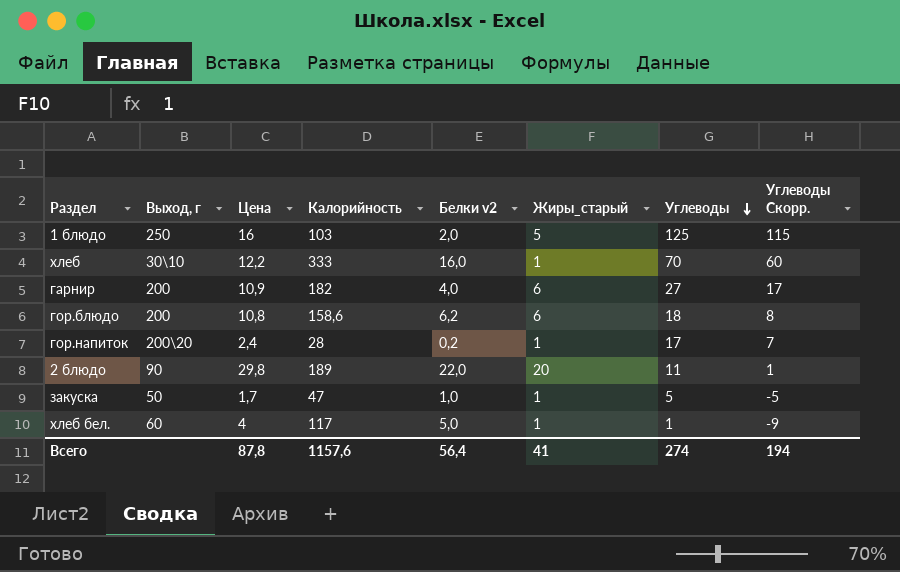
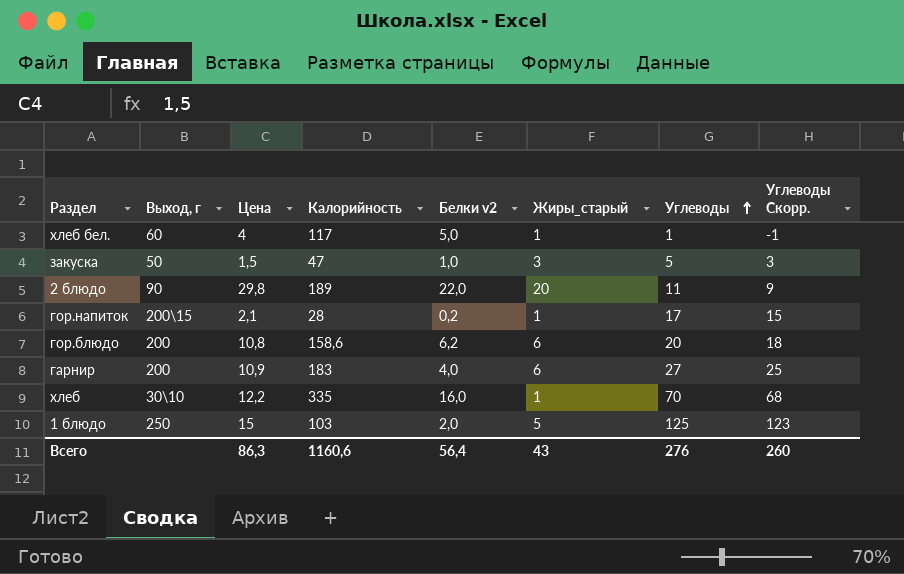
row order: Углеводы descending -> Углеводы ascending
column Углеводы Скорр. | formula: [Углеводы] - 10 -> [Углеводы] - 2
закуска | Цена: 1,7 -> 1,5
закуска | Жиры_старый: 1 -> 3
гор.напиток | Выход, г: 200\20 -> 200\15
гор.напиток | Цена: 2,4 -> 2,1
гор.блюдо | Углеводы: 18 -> 20
гарнир | Калорийность: 182 -> 183
хлеб | Калорийность: 333 -> 335
1 блюдо | Цена: 16 -> 15
Всего | Цена: 87,8 -> 86,3
Всего | Калорийность: 1157,6 -> 1160,6
Всего | Жиры_старый: 41 -> 43
Всего | Углеводы: 274 -> 276
Всего | Углеводы Скорр.: 194 -> 260

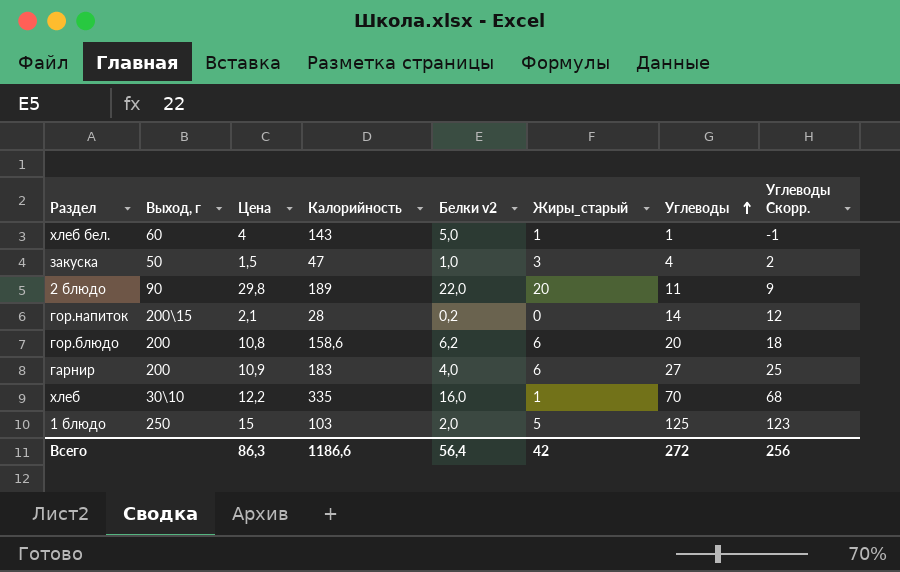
хлеб бел. | Калорийность: 117 -> 143
закуска | Углеводы: 5 -> 4
закуска | Углеводы Скорр.: 3 -> 2
гор.напиток | Жиры_старый: 1 -> 0
гор.напиток | Углеводы: 17 -> 14
гор.напиток | Углеводы Скорр.: 15 -> 12
Всего | Калорийность: 1160,6 -> 1186,6
Всего | Жиры_старый: 43 -> 42
Всего | Углеводы: 276 -> 272
Всего | Углеводы Скорр.: 260 -> 256

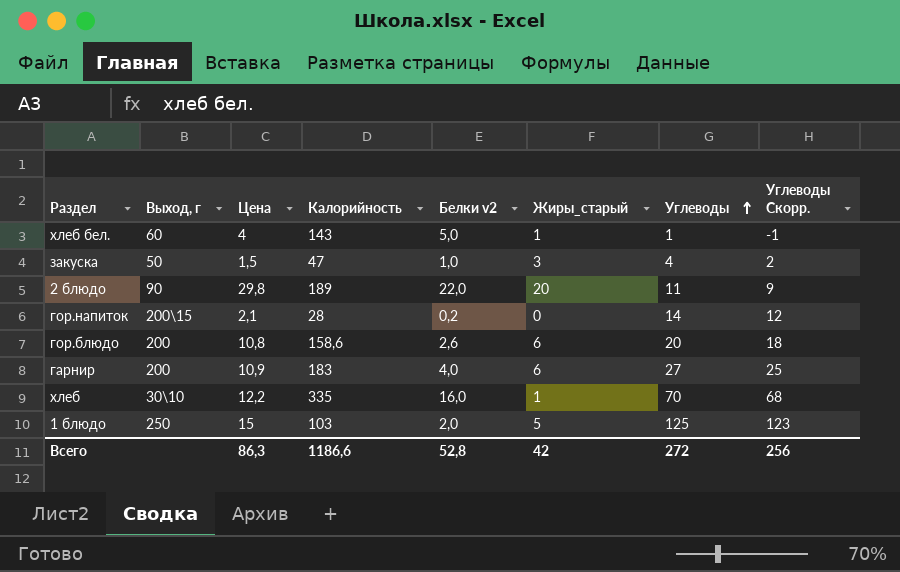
гор.блюдо | Белки v2: 6,2 -> 2,6
Всего | Белки v2: 56,4 -> 52,8

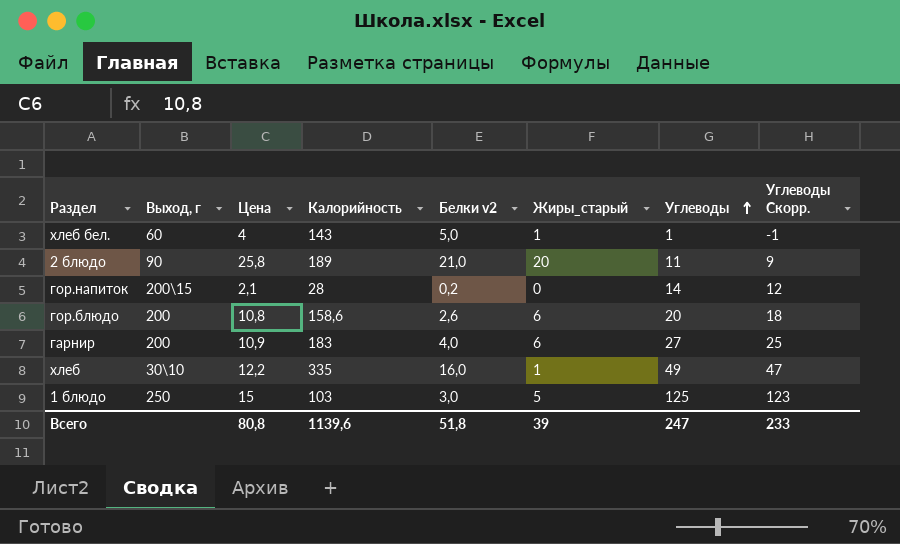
row закуска: 50 | 1,5 | 47 | 1,0 | 3 | 4 | 2 -> none
2 блюдо | Цена: 29,8 -> 25,8
2 блюдо | Белки v2: 22,0 -> 21,0
хлеб | Углеводы: 70 -> 49
хлеб | Углеводы Скорр.: 68 -> 47
1 блюдо | Белки v2: 2,0 -> 3,0
Всего | Цена: 86,3 -> 80,8
Всего | Калорийность: 1186,6 -> 1139,6
Всего | Белки v2: 52,8 -> 51,8
Всего | Жиры_старый: 42 -> 39
Всего | Углеводы: 272 -> 247
Всего | Углеводы Скорр.: 256 -> 233

